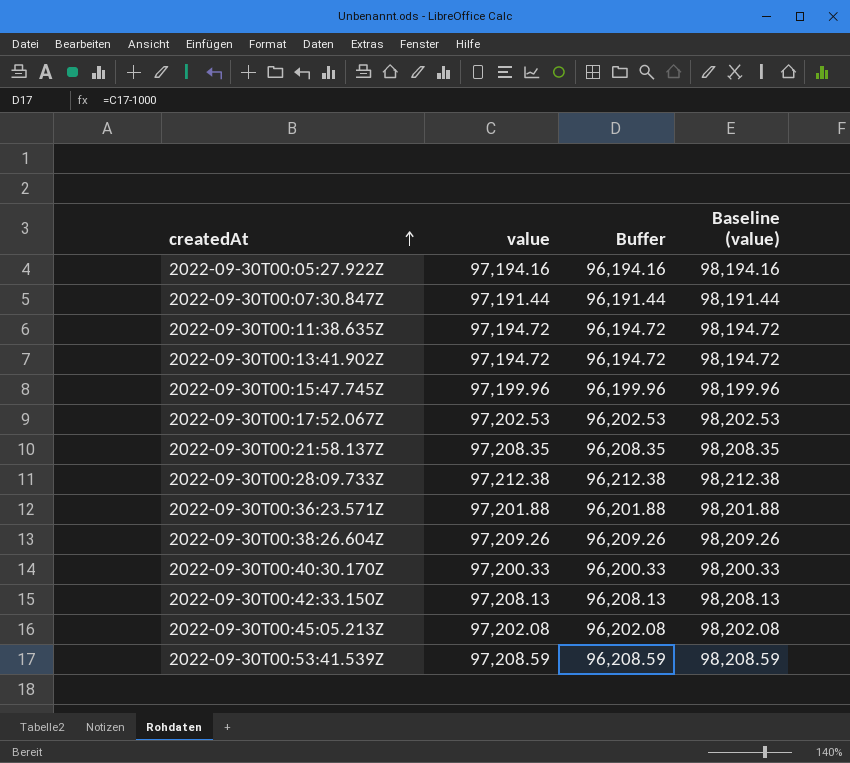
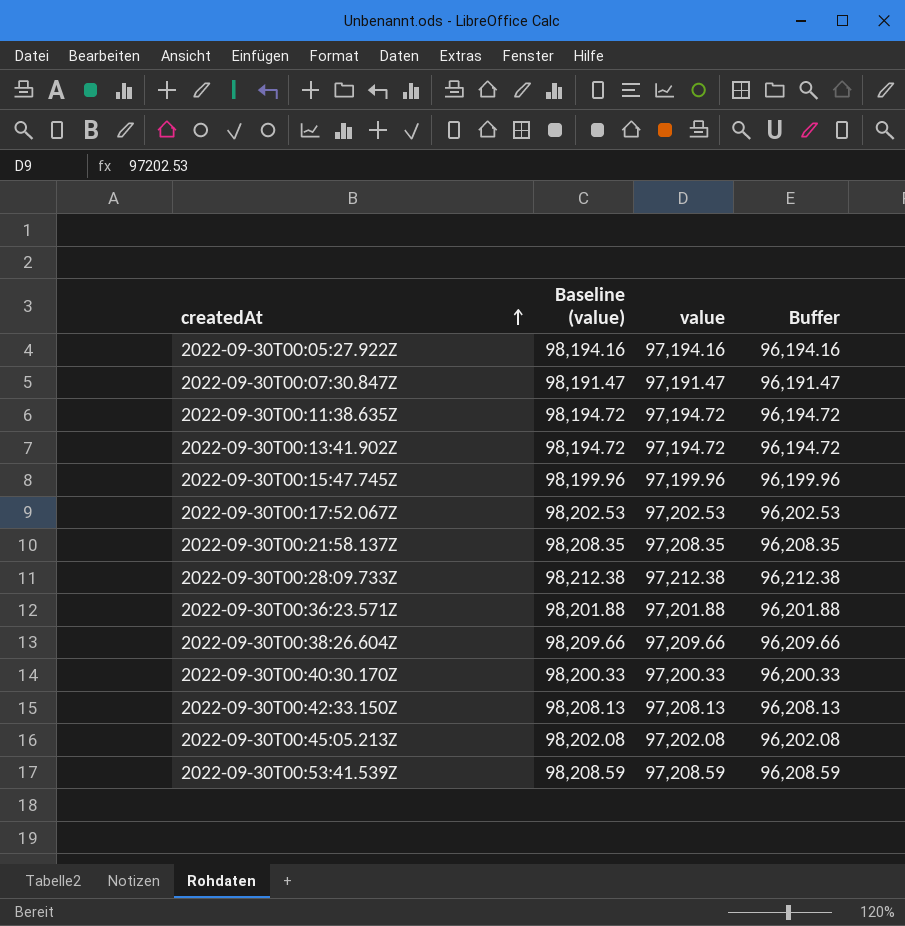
column Baseline (value) | position: 4 -> 2
2022-09-30T00:07:30.847Z | Baseline (value): 98,191.44 -> 98,191.47
2022-09-30T00:07:30.847Z | value: 97,191.44 -> 97,191.47
2022-09-30T00:07:30.847Z | Buffer: 96,191.44 -> 96,191.47
2022-09-30T00:38:26.604Z | Baseline (value): 98,209.26 -> 98,209.66
2022-09-30T00:38:26.604Z | value: 97,209.26 -> 97,209.66
2022-09-30T00:38:26.604Z | Buffer: 96,209.26 -> 96,209.66

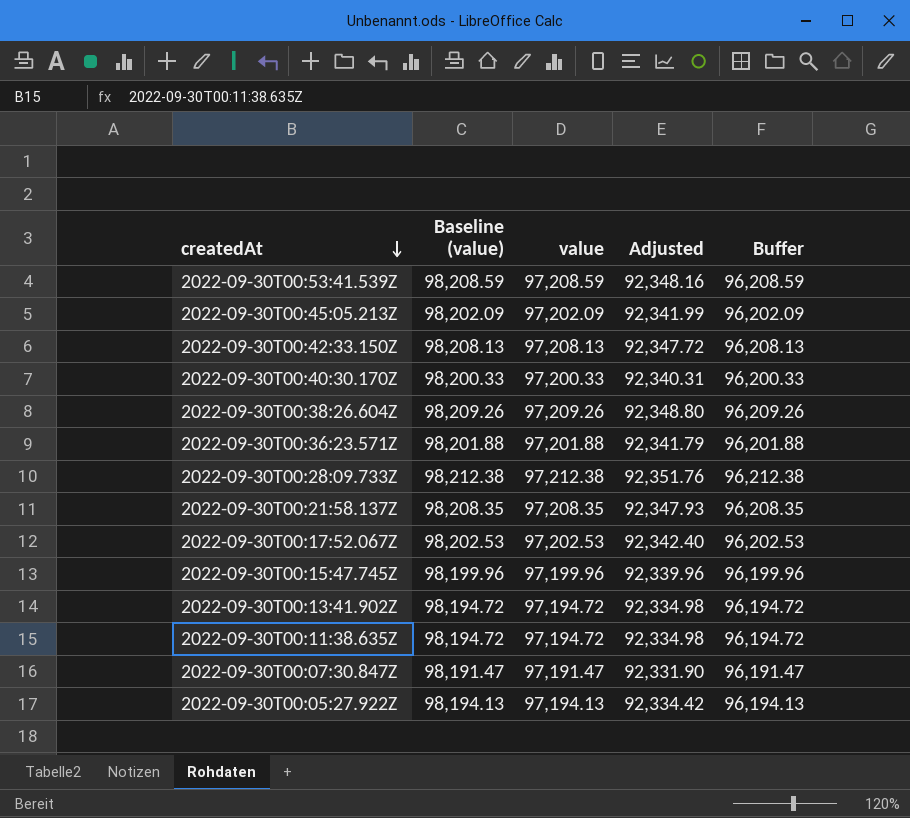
row order: createdAt ascending -> createdAt descending
column Adjusted | formula: none -> [value] * 0.95
2022-09-30T00:45:05.213Z | Baseline (value): 98,202.08 -> 98,202.09
2022-09-30T00:45:05.213Z | value: 97,202.08 -> 97,202.09
2022-09-30T00:45:05.213Z | Buffer: 96,202.08 -> 96,202.09
2022-09-30T00:38:26.604Z | Baseline (value): 98,209.66 -> 98,209.26
2022-09-30T00:38:26.604Z | value: 97,209.66 -> 97,209.26
2022-09-30T00:38:26.604Z | Buffer: 96,209.66 -> 96,209.26
2022-09-30T00:05:27.922Z | Baseline (value): 98,194.16 -> 98,194.13
2022-09-30T00:05:27.922Z | value: 97,194.16 -> 97,194.13
2022-09-30T00:05:27.922Z | Buffer: 96,194.16 -> 96,194.13

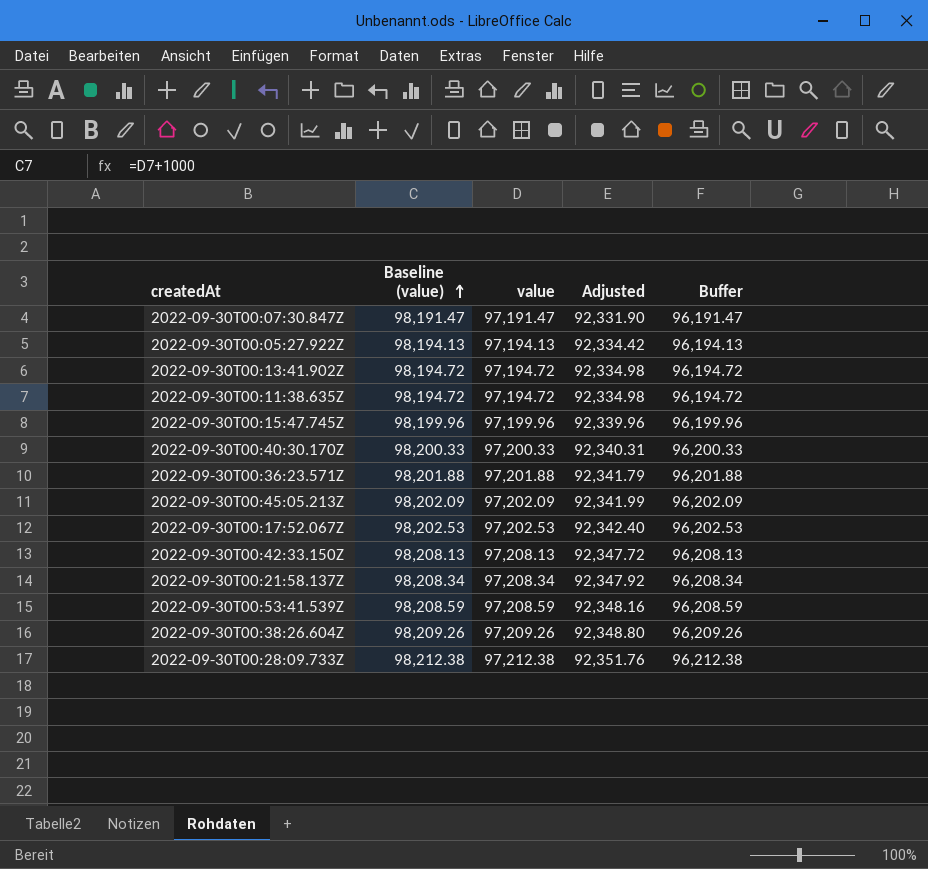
row order: createdAt descending -> Baseline (value) ascending
2022-09-30T00:21:58.137Z | Baseline (value): 98,208.35 -> 98,208.34
2022-09-30T00:21:58.137Z | value: 97,208.35 -> 97,208.34
2022-09-30T00:21:58.137Z | Adjusted: 92,347.93 -> 92,347.92
2022-09-30T00:21:58.137Z | Buffer: 96,208.35 -> 96,208.34

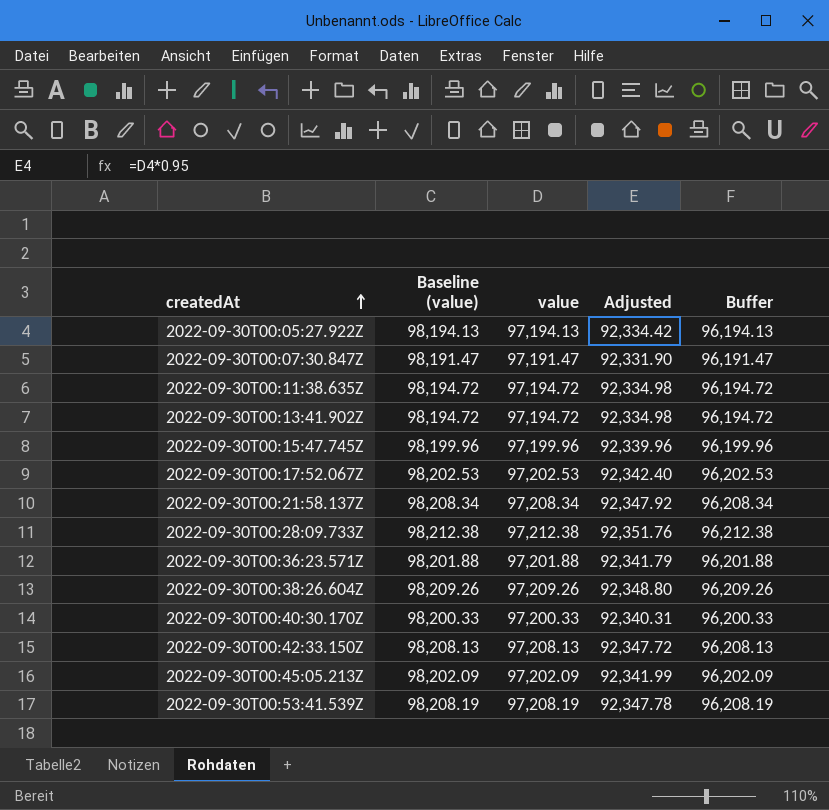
row order: Baseline (value) ascending -> createdAt ascending
2022-09-30T00:53:41.539Z | Baseline (value): 98,208.59 -> 98,208.19
2022-09-30T00:53:41.539Z | value: 97,208.59 -> 97,208.19
2022-09-30T00:53:41.539Z | Adjusted: 92,348.16 -> 92,347.78
2022-09-30T00:53:41.539Z | Buffer: 96,208.59 -> 96,208.19

